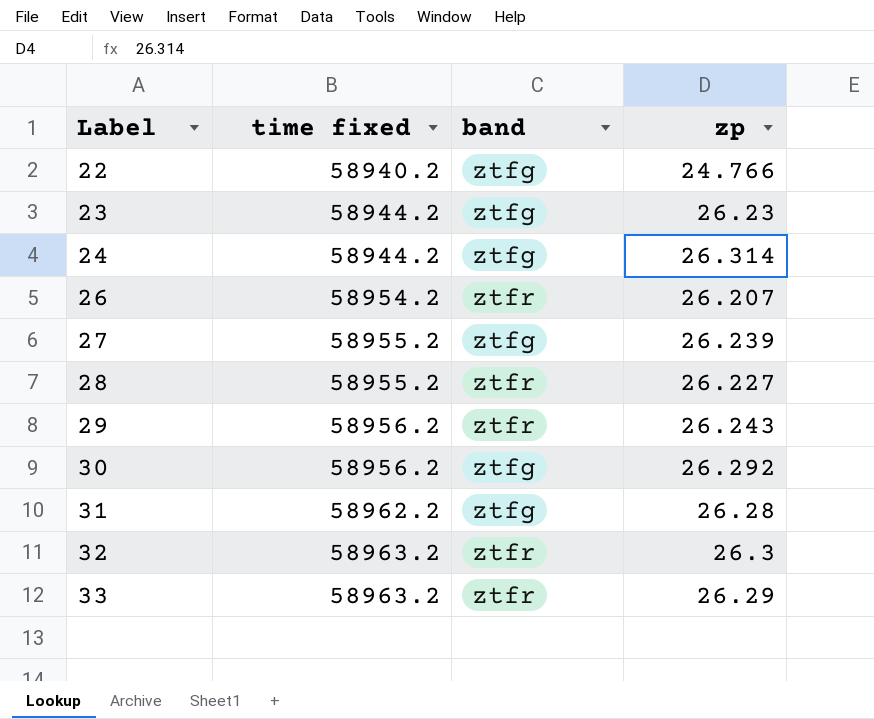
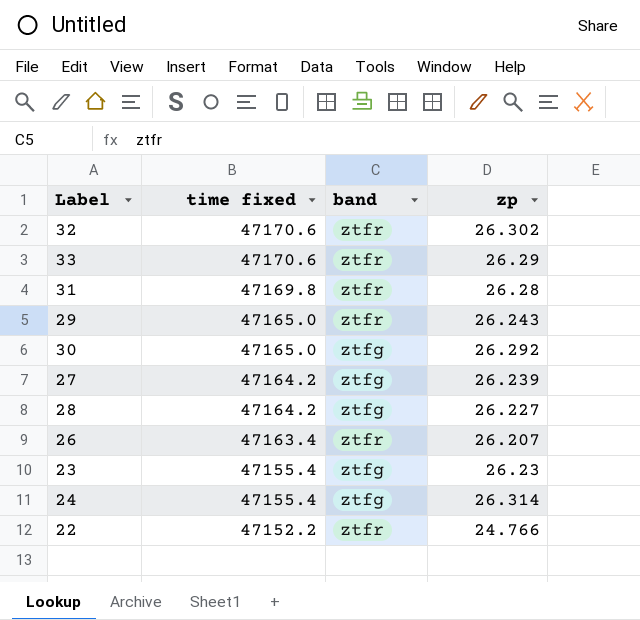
row order: Label ascending -> time fixed descending
32 | time fixed: 58963.2 -> 47170.6
32 | zp: 26.3 -> 26.302
33 | time fixed: 58963.2 -> 47170.6
31 | time fixed: 58962.2 -> 47169.8
31 | band: ztfg -> ztfr
29 | time fixed: 58956.2 -> 47165.0
30 | time fixed: 58956.2 -> 47165.0
27 | time fixed: 58955.2 -> 47164.2
28 | time fixed: 58955.2 -> 47164.2
28 | band: ztfr -> ztfg
26 | time fixed: 58954.2 -> 47163.4
23 | time fixed: 58944.2 -> 47155.4
24 | time fixed: 58944.2 -> 47155.4
22 | time fixed: 58940.2 -> 47152.2
22 | band: ztfg -> ztfr

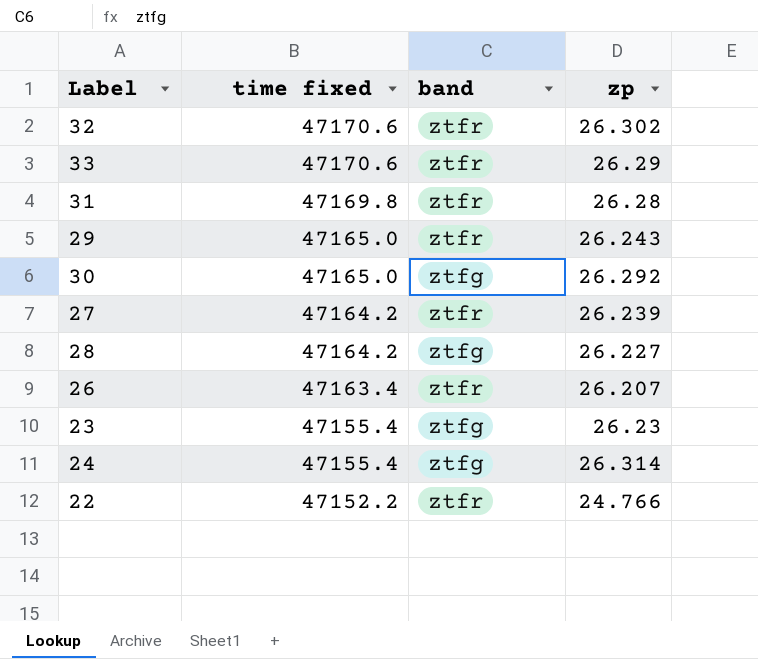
27 | band: ztfg -> ztfr

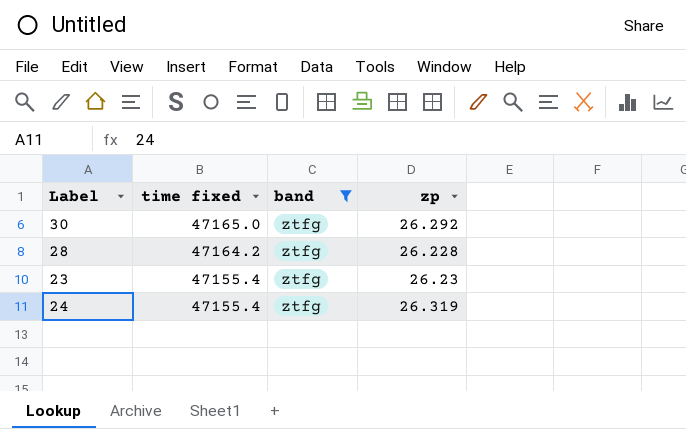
filter: none -> band = ztfg
28 | zp: 26.227 -> 26.228
24 | zp: 26.314 -> 26.319

